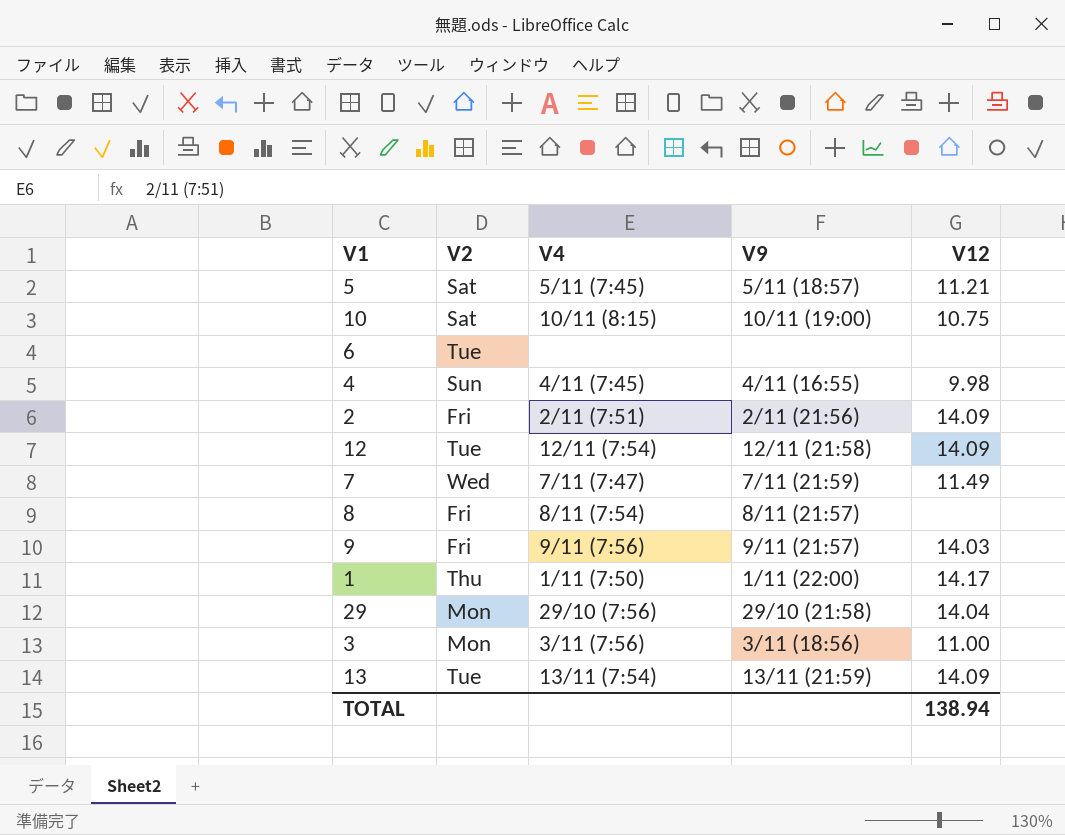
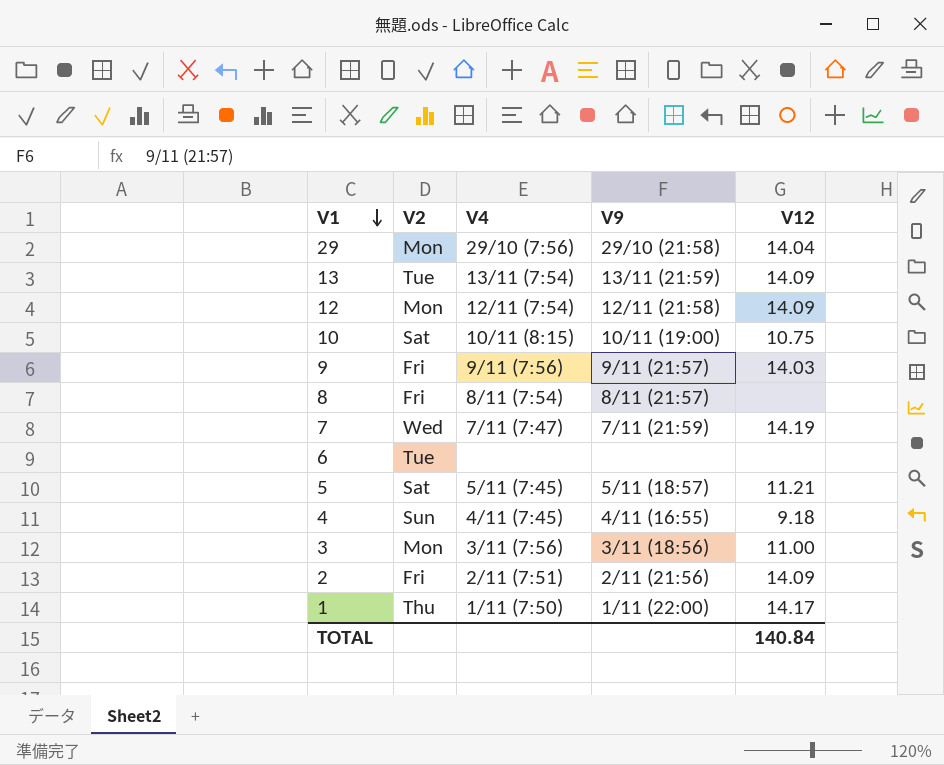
row order: none -> V1 descending
12 | V2: Tue -> Mon
7 | V12: 11.49 -> 14.19
4 | V12: 9.98 -> 9.18
TOTAL | V12: 138.94 -> 140.84

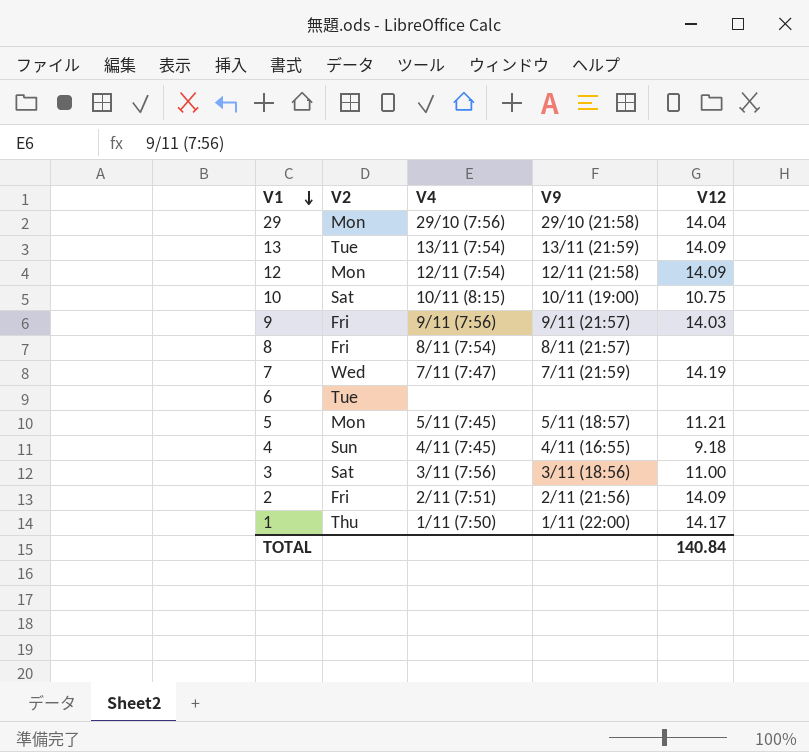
5 | V2: Sat -> Mon
3 | V2: Mon -> Sat

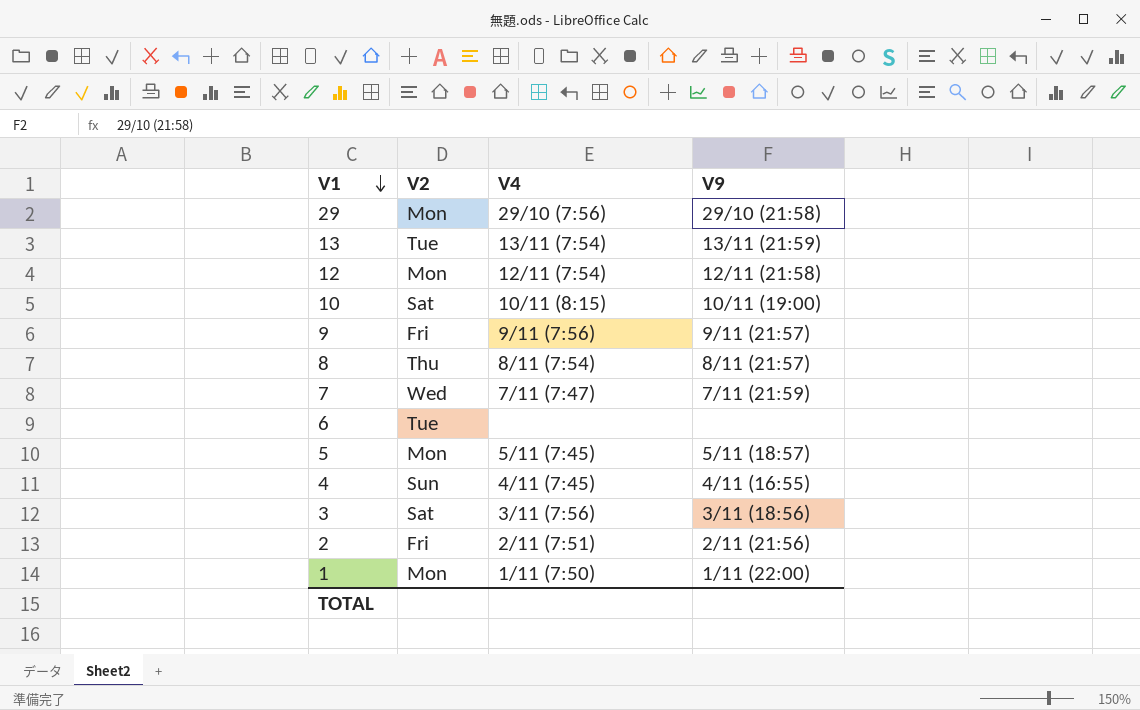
column V12 | position: 5 -> none
8 | V2: Fri -> Thu
1 | V2: Thu -> Mon

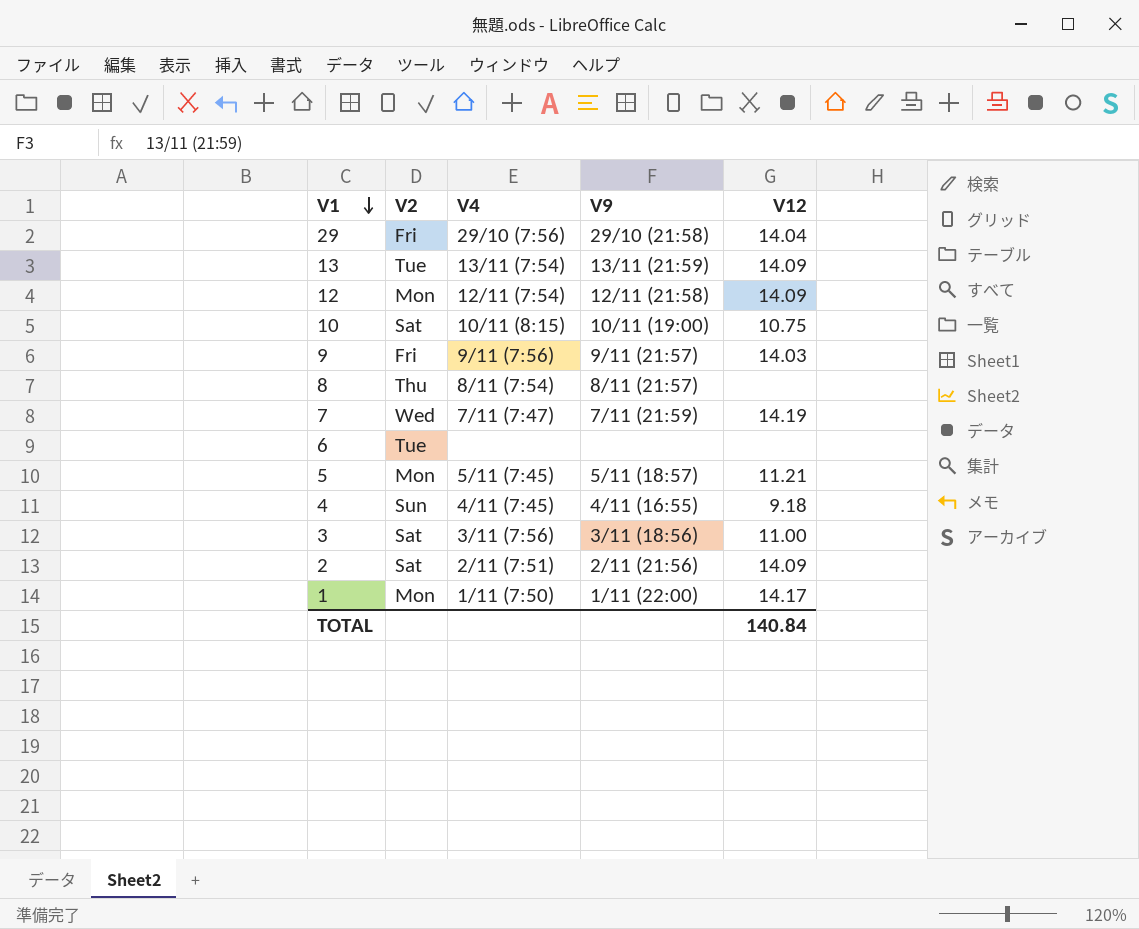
column V12 | position: none -> 5
29 | V2: Mon -> Fri
2 | V2: Fri -> Sat

